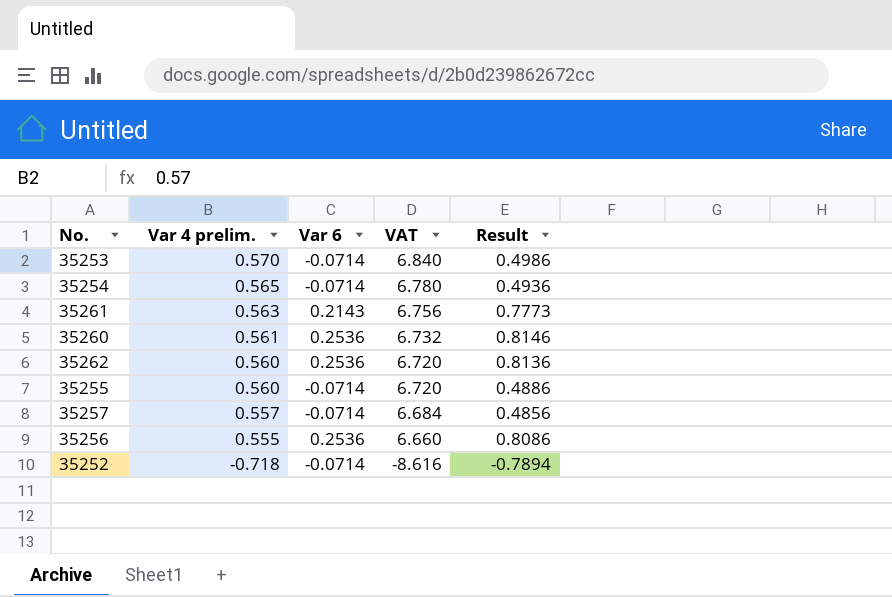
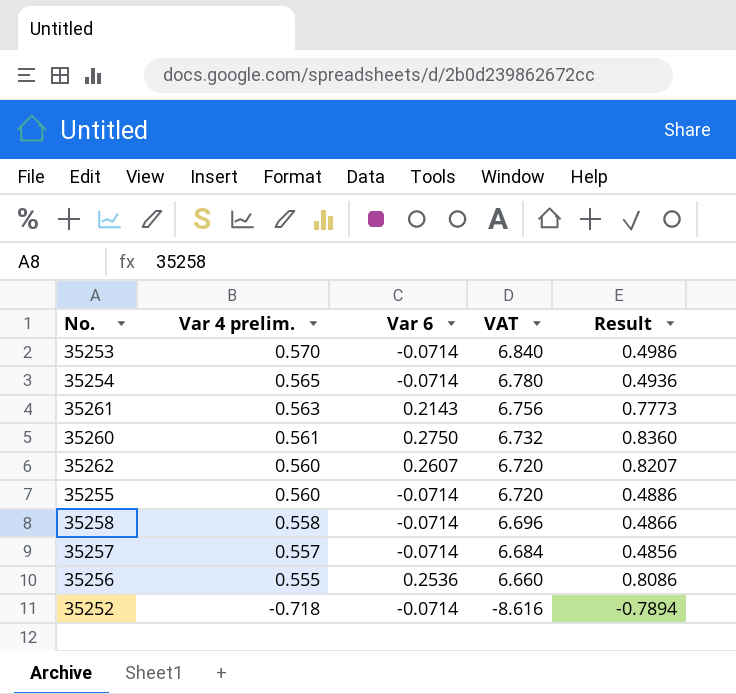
35260 | Var 6: 0.2536 -> 0.2750
35260 | Result: 0.8146 -> 0.8360
35262 | Var 6: 0.2536 -> 0.2607
35262 | Result: 0.8136 -> 0.8207
row 35258: none -> 0.558 | -0.0714 | 6.696 | 0.4866

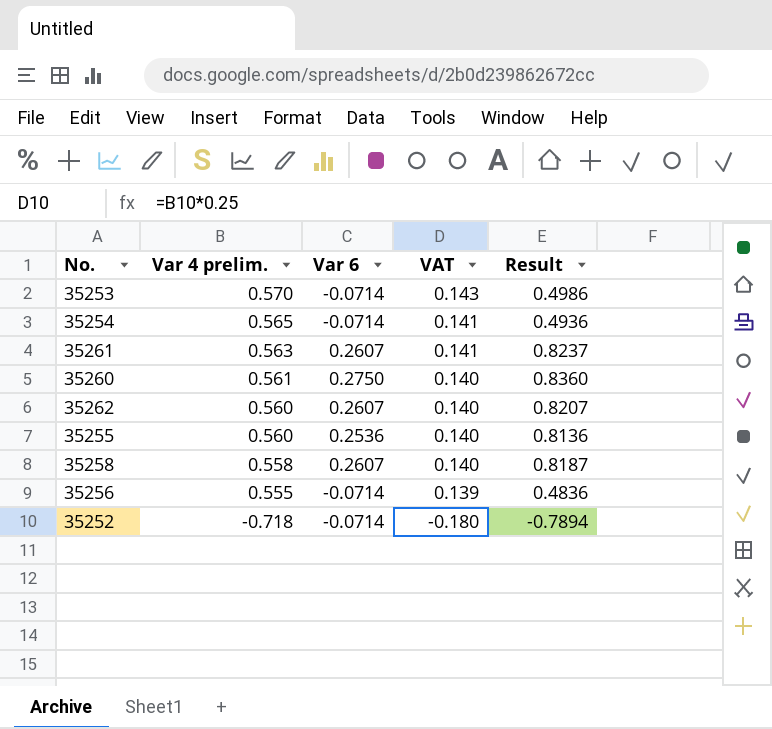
column VAT | formula: [Var 4 prelim.] * 12 -> [Var 4 prelim.] * 0.25
row 35257: 0.557 | -0.0714 | 6.684 | 0.4856 -> none
35261 | Var 6: 0.2143 -> 0.2607
35261 | Result: 0.7773 -> 0.8237
35255 | Var 6: -0.0714 -> 0.2536
35255 | Result: 0.4886 -> 0.8136
35258 | Var 6: -0.0714 -> 0.2607
35258 | Result: 0.4866 -> 0.8187
35256 | Var 6: 0.2536 -> -0.0714
35256 | Result: 0.8086 -> 0.4836

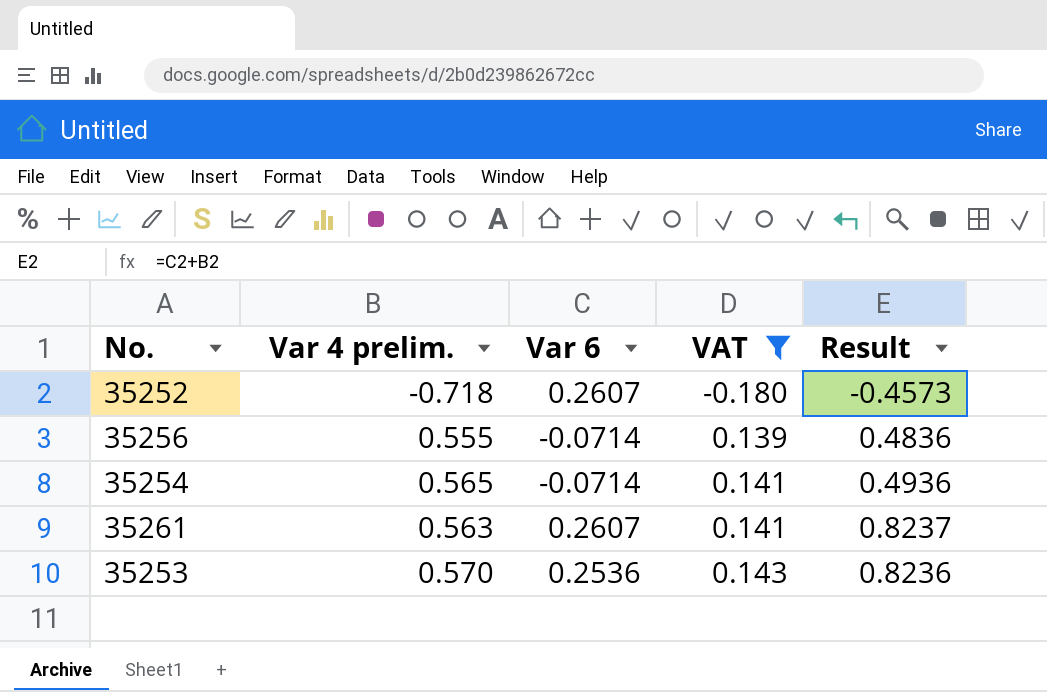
filter: none -> VAT != 0.140
row order: Var 4 prelim. descending -> VAT ascending
35252 | Var 6: -0.0714 -> 0.2607
35252 | Result: -0.7894 -> -0.4573
35253 | Var 6: -0.0714 -> 0.2536
35253 | Result: 0.4986 -> 0.8236

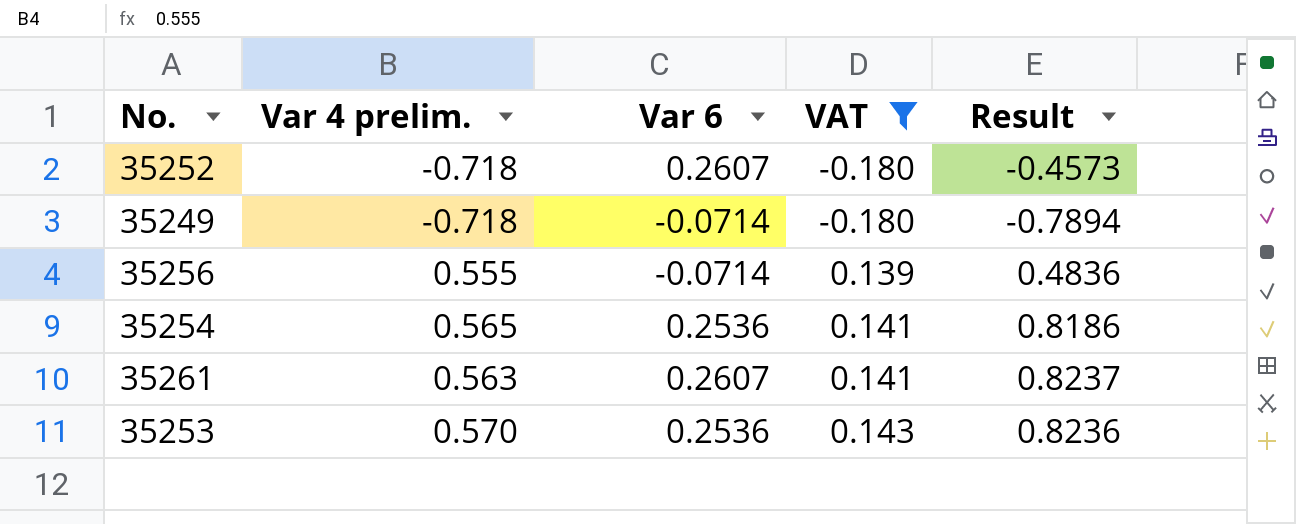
row 35249: none -> -0.718 | -0.0714 | -0.180 | -0.7894
35254 | Var 6: -0.0714 -> 0.2536
35254 | Result: 0.4936 -> 0.8186

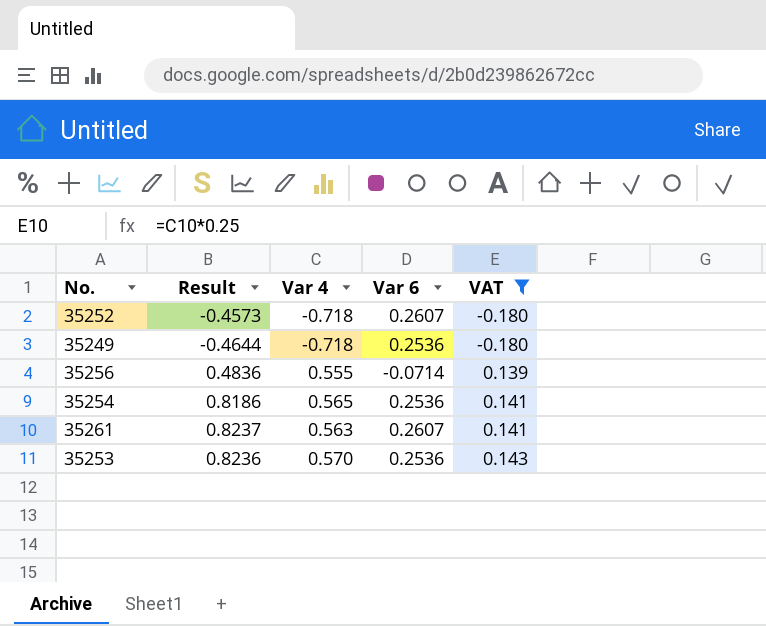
column Result | position: 5 -> 2
column name: Var 4 prelim. -> Var 4
35249 | Result: -0.7894 -> -0.4644
35249 | Var 6: -0.0714 -> 0.2536

